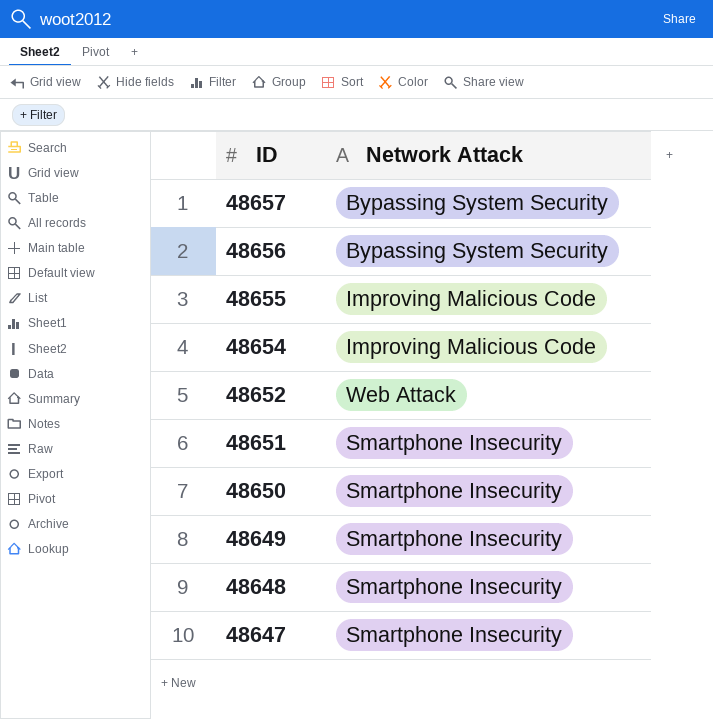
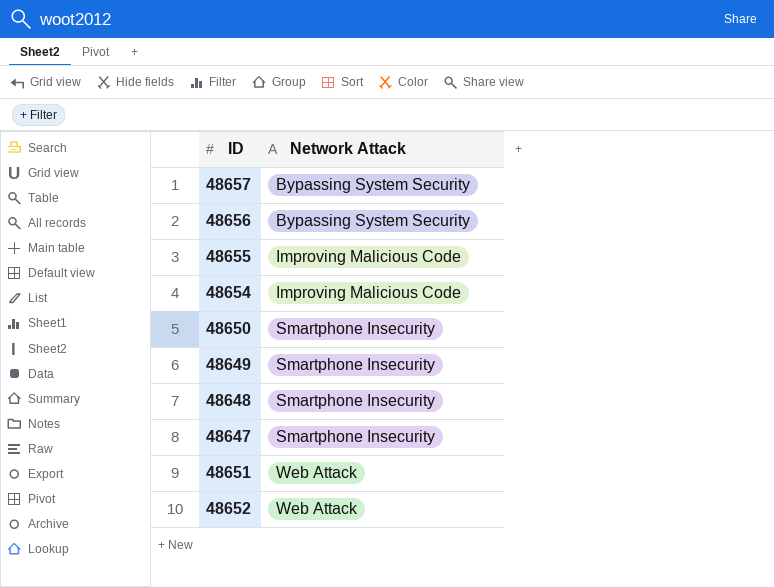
row order: ID descending -> Network Attack ascending
48651 | Network Attack: Smartphone Insecurity -> Web Attack

